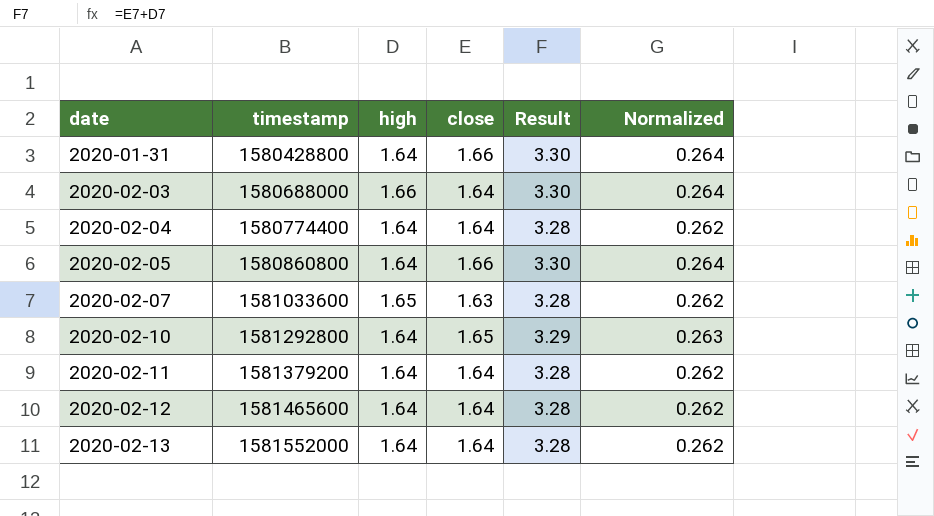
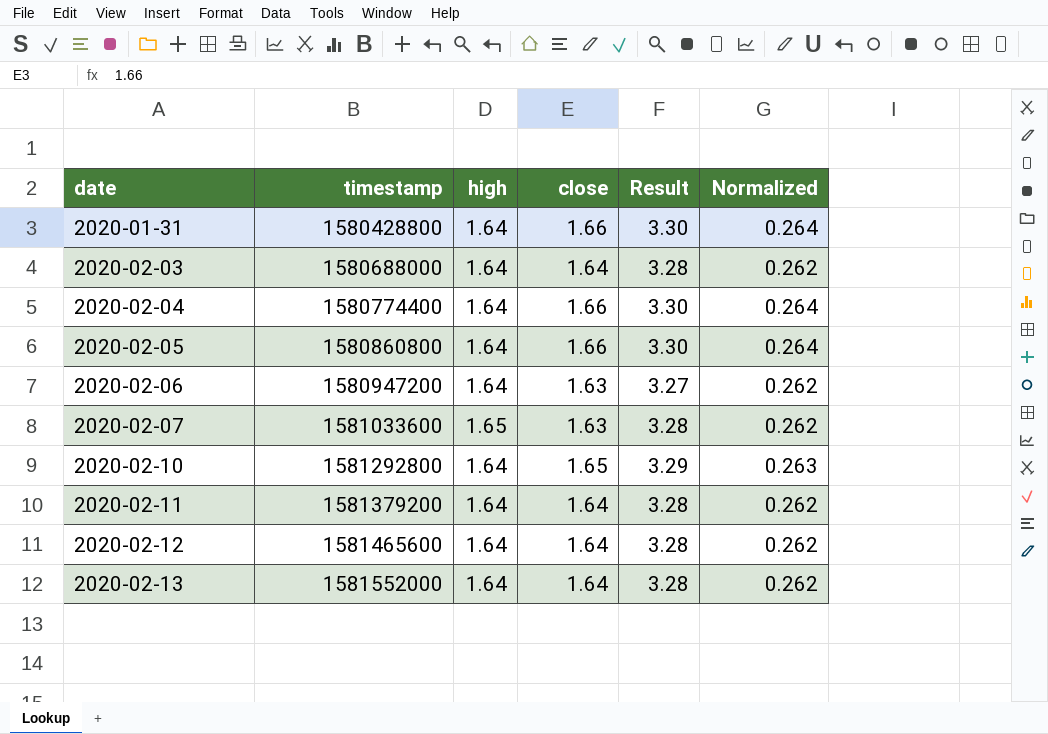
2020-02-03 | high: 1.66 -> 1.64
2020-02-03 | Result: 3.30 -> 3.28
2020-02-03 | Normalized: 0.264 -> 0.262
2020-02-04 | close: 1.64 -> 1.66
2020-02-04 | Result: 3.28 -> 3.30
2020-02-04 | Normalized: 0.262 -> 0.264
row 2020-02-06: none -> 1580947200 | 1.64 | 1.63 | 3.27 | 0.262

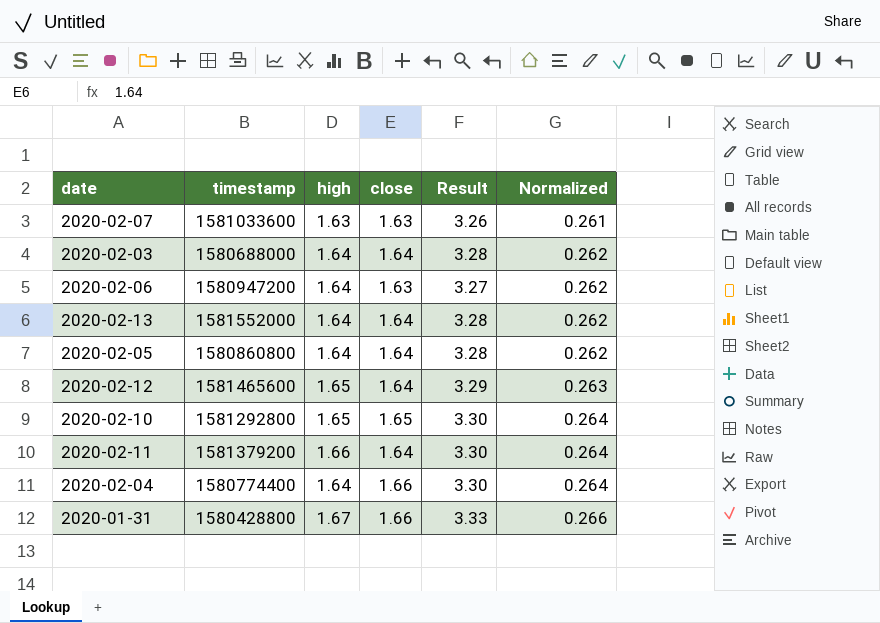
row order: date ascending -> Normalized ascending
2020-02-07 | high: 1.65 -> 1.63
2020-02-07 | Result: 3.28 -> 3.26
2020-02-07 | Normalized: 0.262 -> 0.261
2020-02-05 | close: 1.66 -> 1.64
2020-02-05 | Result: 3.30 -> 3.28
2020-02-05 | Normalized: 0.264 -> 0.262
2020-02-12 | high: 1.64 -> 1.65
2020-02-12 | Result: 3.28 -> 3.29
2020-02-12 | Normalized: 0.262 -> 0.263
2020-02-10 | high: 1.64 -> 1.65
2020-02-10 | Result: 3.29 -> 3.30
2020-02-10 | Normalized: 0.263 -> 0.264
2020-02-11 | high: 1.64 -> 1.66
2020-02-11 | Result: 3.28 -> 3.30
2020-02-11 | Normalized: 0.262 -> 0.264
2020-01-31 | high: 1.64 -> 1.67
2020-01-31 | Result: 3.30 -> 3.33
2020-01-31 | Normalized: 0.264 -> 0.266

